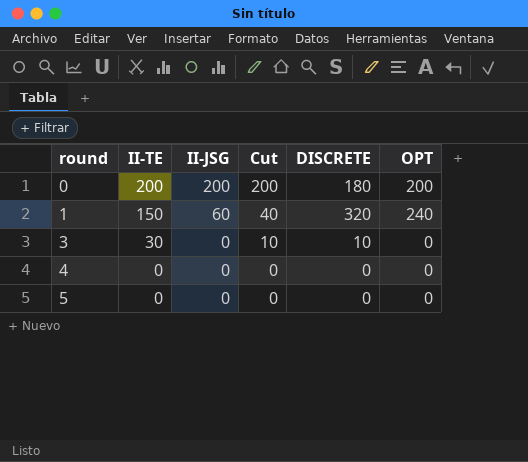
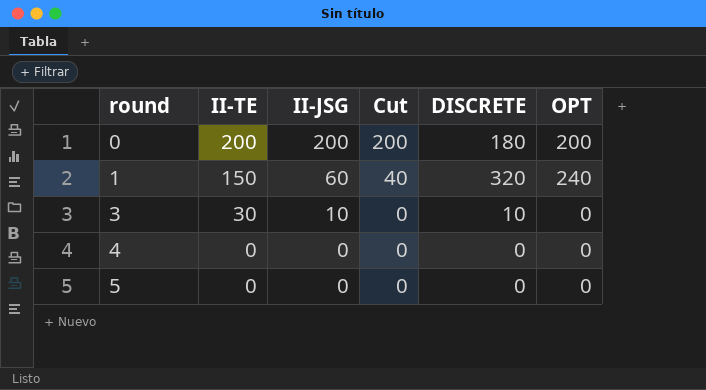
3 | II-JSG: 0 -> 10
3 | Cut: 10 -> 0

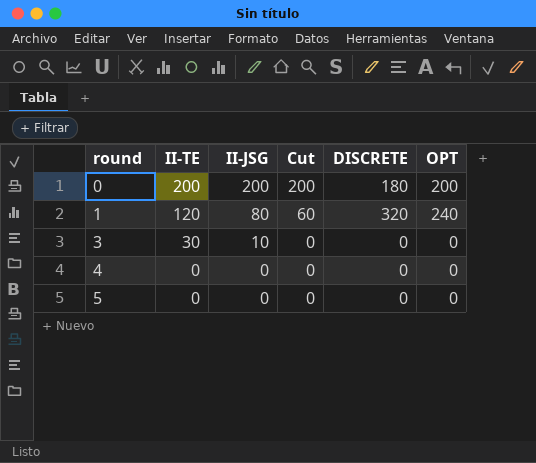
1 | II-TE: 150 -> 120
1 | II-JSG: 60 -> 80
1 | Cut: 40 -> 60
3 | DISCRETE: 10 -> 0

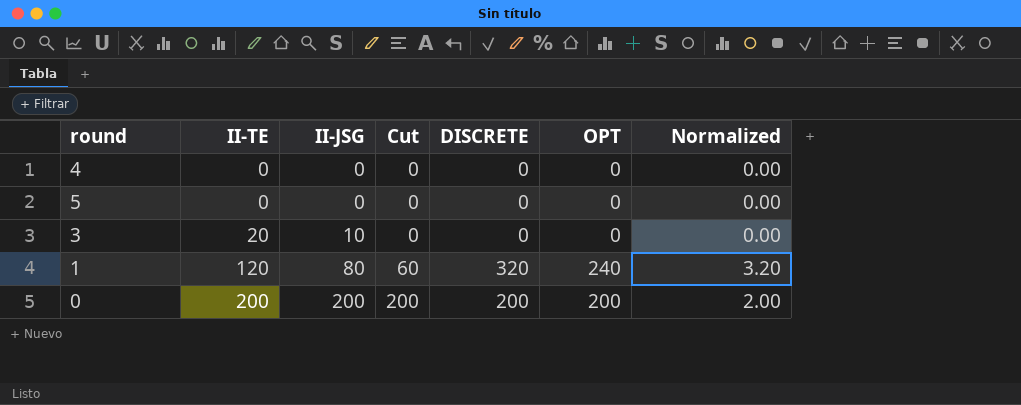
row order: round ascending -> II-TE ascending
column Normalized | formula: none -> [DISCRETE] * 0.01
3 | II-TE: 30 -> 20
0 | DISCRETE: 180 -> 200

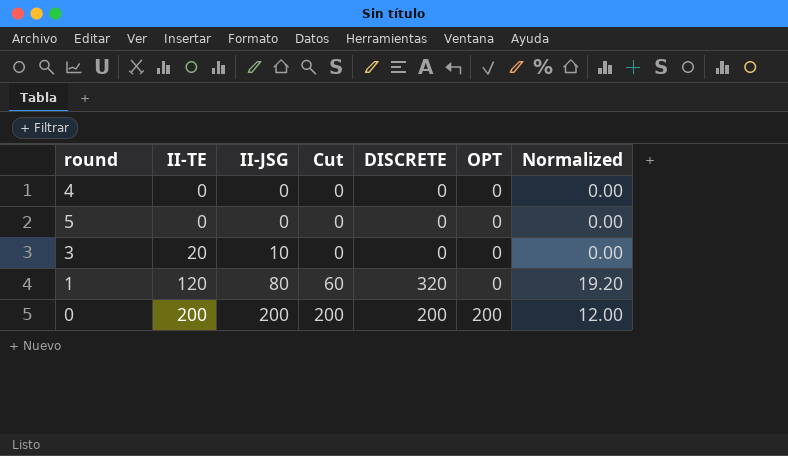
column Normalized | formula: [DISCRETE] * 0.01 -> [DISCRETE] * 0.06
1 | OPT: 240 -> 0

